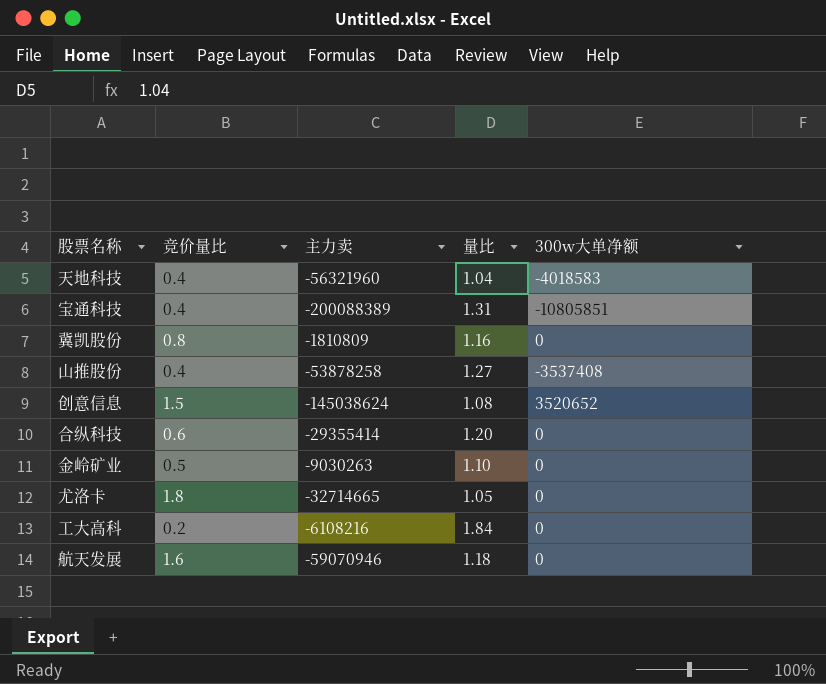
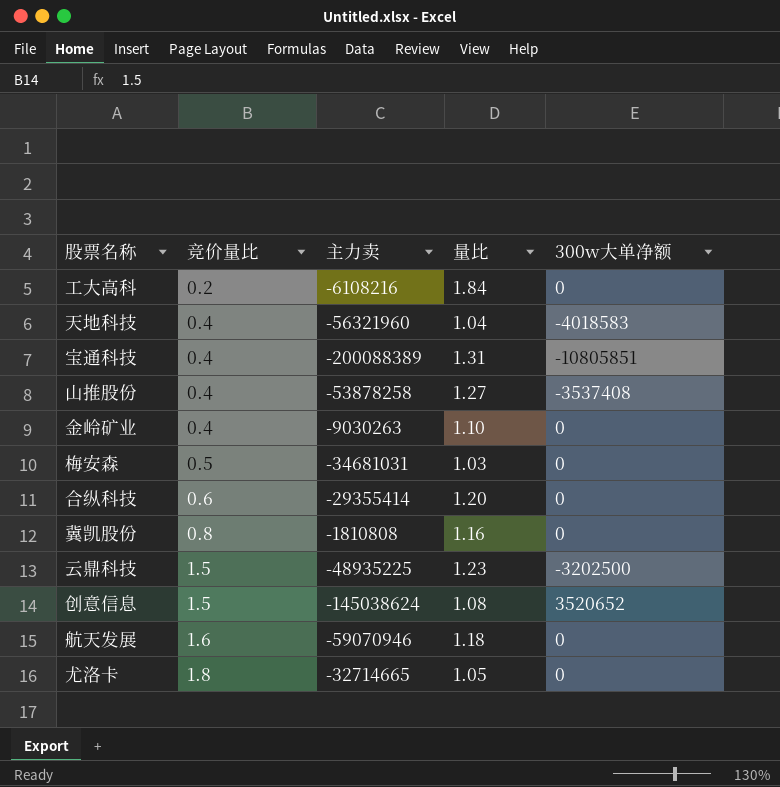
row order: none -> 竞价量比 ascending
金岭矿业 | 竞价量比: 0.5 -> 0.4
row 梅安森: none -> 0.5 | -34681031 | 1.03 | 0
冀凯股份 | 主力卖: -1810809 -> -1810808
row 云鼎科技: none -> 1.5 | -48935225 | 1.23 | -3202500

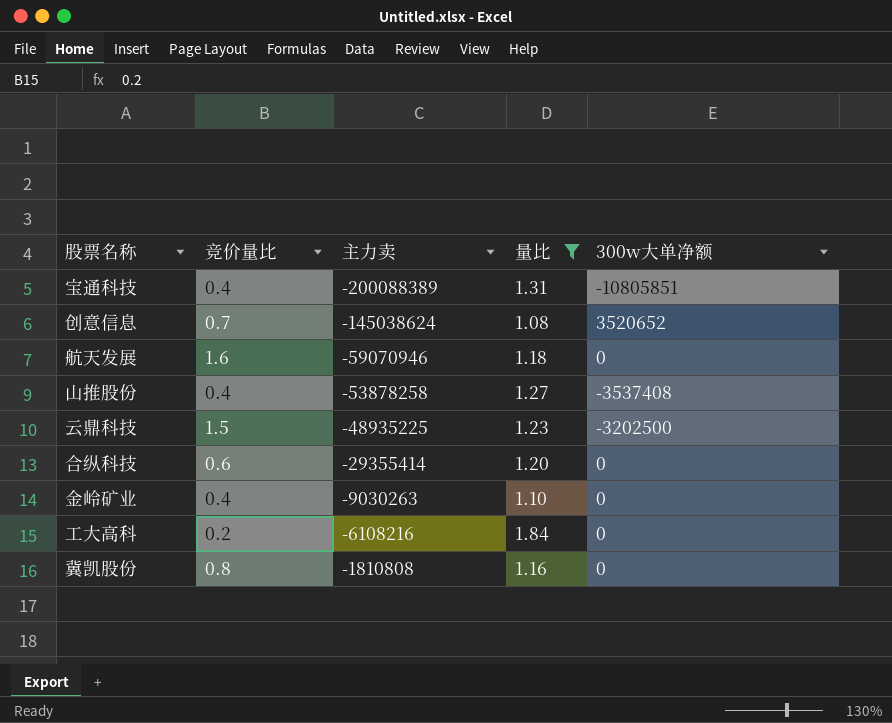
filter: none -> 量比 >= 1.08
row order: 竞价量比 ascending -> 主力卖 ascending
创意信息 | 竞价量比: 1.5 -> 0.7

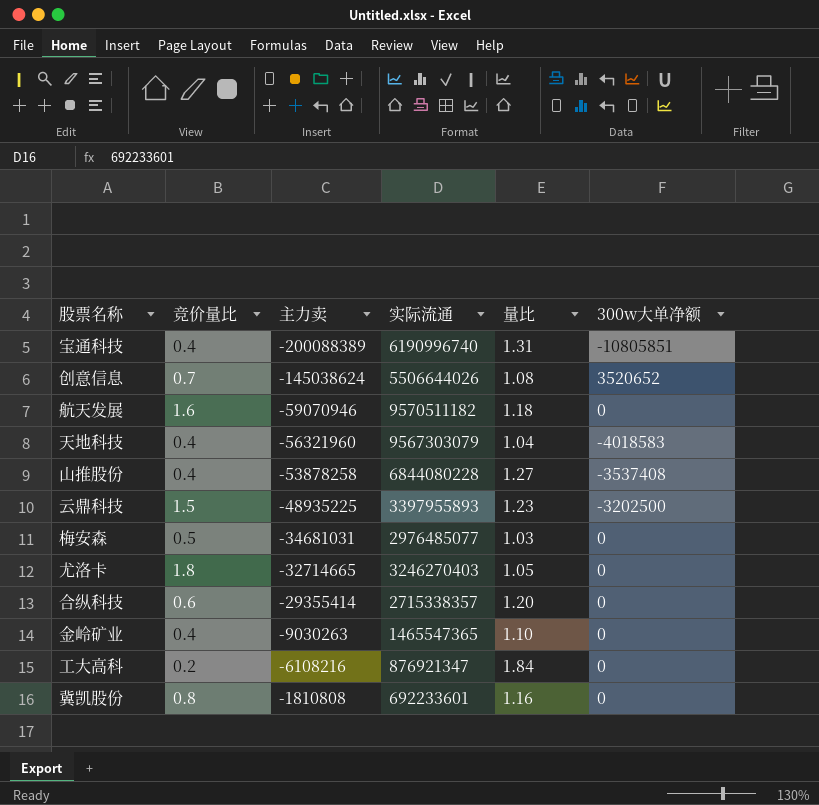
filter: 量比 >= 1.08 -> none
column 实际流通 | position: none -> 4

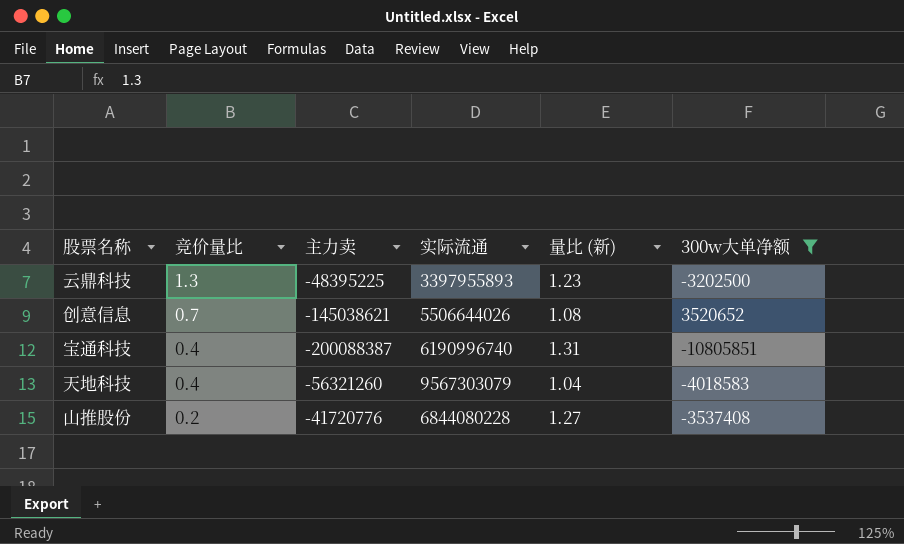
filter: none -> 300w大单净额 != 0
row order: 主力卖 ascending -> 竞价量比 descending
column name: 量比 -> 量比 (新)
云鼎科技 | 竞价量比: 1.5 -> 1.3
云鼎科技 | 主力卖: -48935225 -> -48395225
创意信息 | 主力卖: -145038624 -> -145038621
宝通科技 | 主力卖: -200088389 -> -200088387
天地科技 | 主力卖: -56321960 -> -56321260
山推股份 | 竞价量比: 0.4 -> 0.2
山推股份 | 主力卖: -53878258 -> -41720776

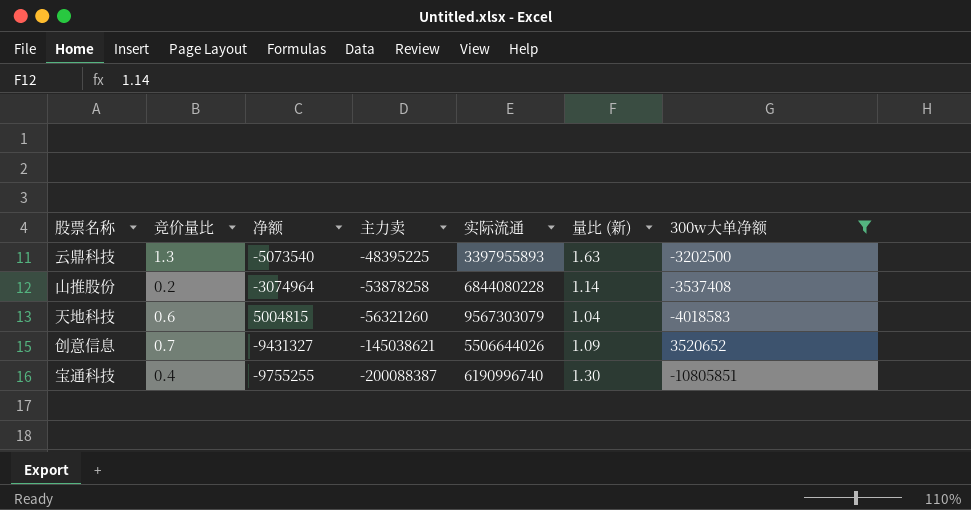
row order: 竞价量比 descending -> 主力卖 descending
column 净额 | position: none -> 3
云鼎科技 | 量比 (新): 1.23 -> 1.63
山推股份 | 主力卖: -41720776 -> -53878258
山推股份 | 量比 (新): 1.27 -> 1.14
天地科技 | 竞价量比: 0.4 -> 0.6
创意信息 | 量比 (新): 1.08 -> 1.09
宝通科技 | 量比 (新): 1.31 -> 1.30

